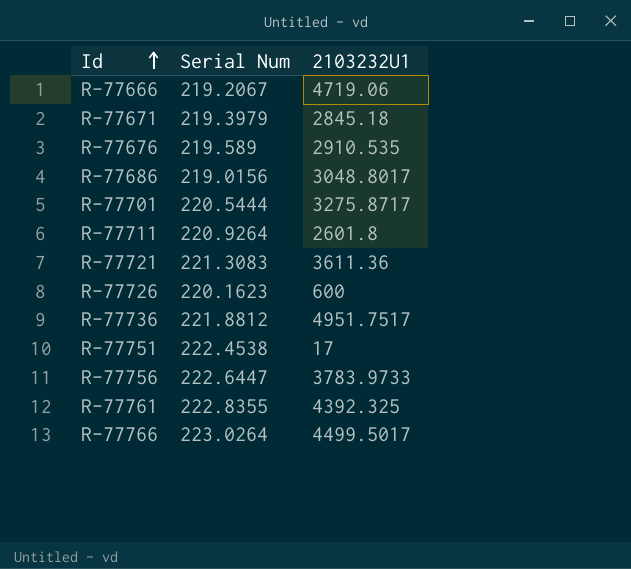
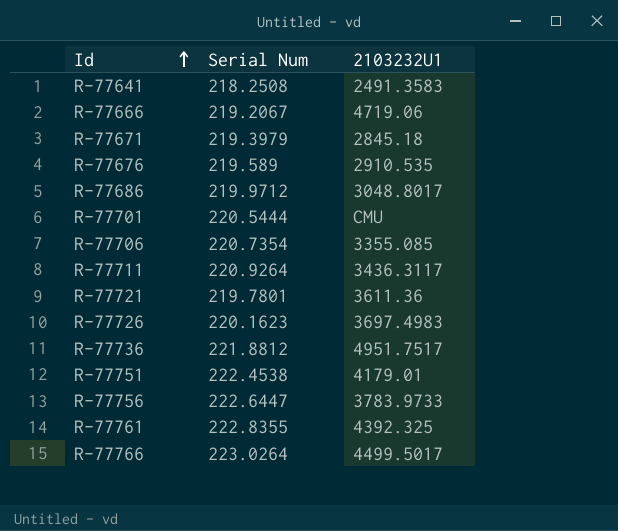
row R-77641: none -> 218.2508 | 2491.3583
R-77686 | Serial Num: 219.0156 -> 219.9712
R-77701 | 2103232U1: 3275.8717 -> CMU
row R-77706: none -> 220.7354 | 3355.085
R-77711 | 2103232U1: 2601.8 -> 3436.3117
R-77721 | Serial Num: 221.3083 -> 219.7801
R-77726 | 2103232U1: 600 -> 3697.4983
R-77751 | 2103232U1: 17 -> 4179.01

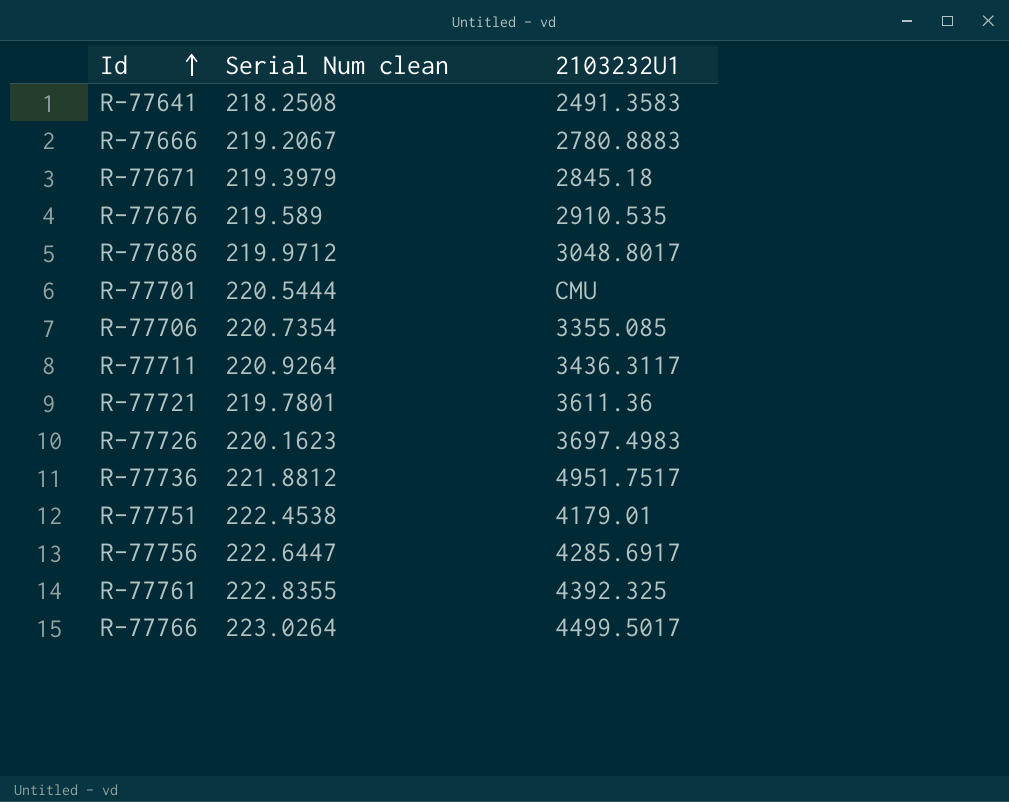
column name: Serial Num -> Serial Num clean
R-77666 | 2103232U1: 4719.06 -> 2780.8883
R-77756 | 2103232U1: 3783.9733 -> 4285.6917

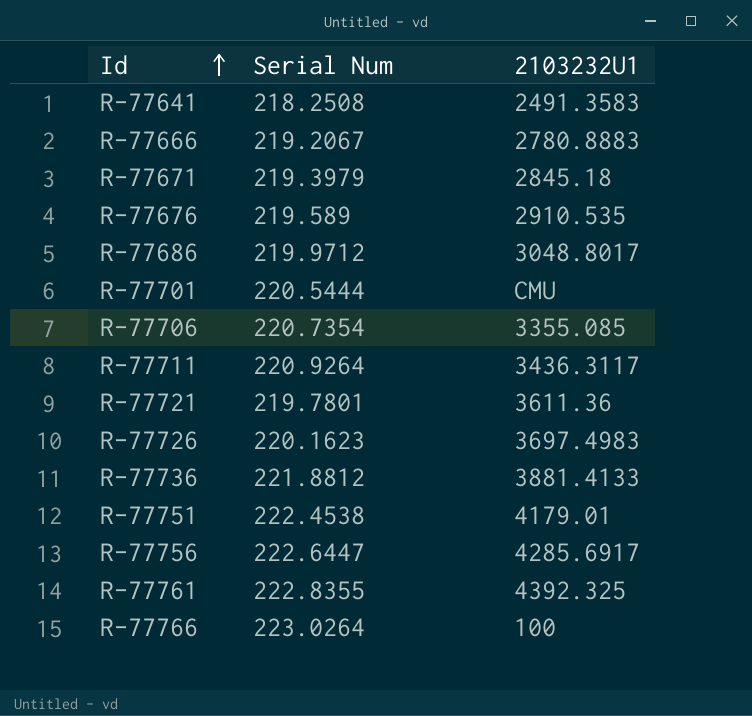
column name: Serial Num clean -> Serial Num
R-77736 | 2103232U1: 4951.7517 -> 3881.4133
R-77766 | 2103232U1: 4499.5017 -> 100

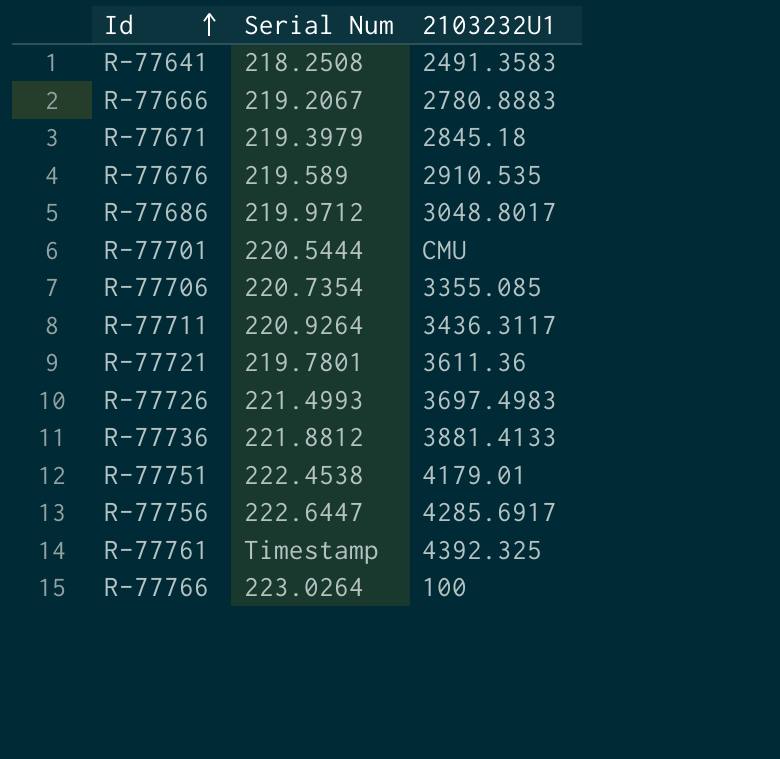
R-77726 | Serial Num: 220.1623 -> 221.4993
R-77761 | Serial Num: 222.8355 -> Timestamp

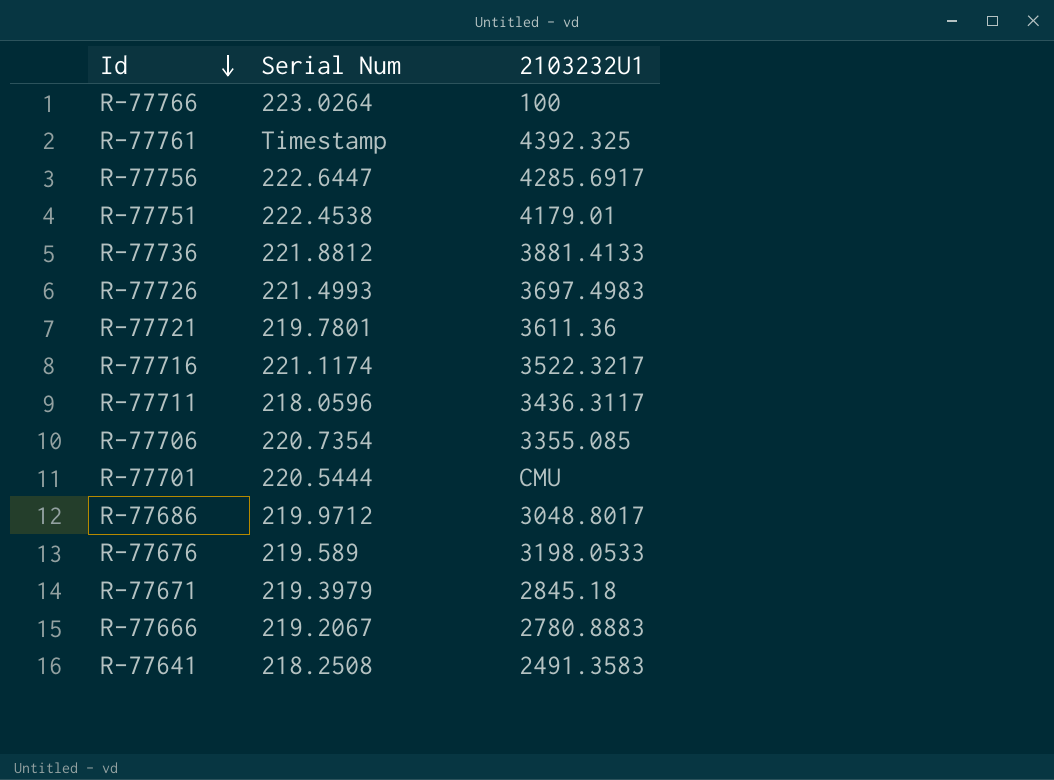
row order: Id ascending -> Id descending
row R-77716: none -> 221.1174 | 3522.3217
R-77711 | Serial Num: 220.9264 -> 218.0596
R-77676 | 2103232U1: 2910.535 -> 3198.0533

